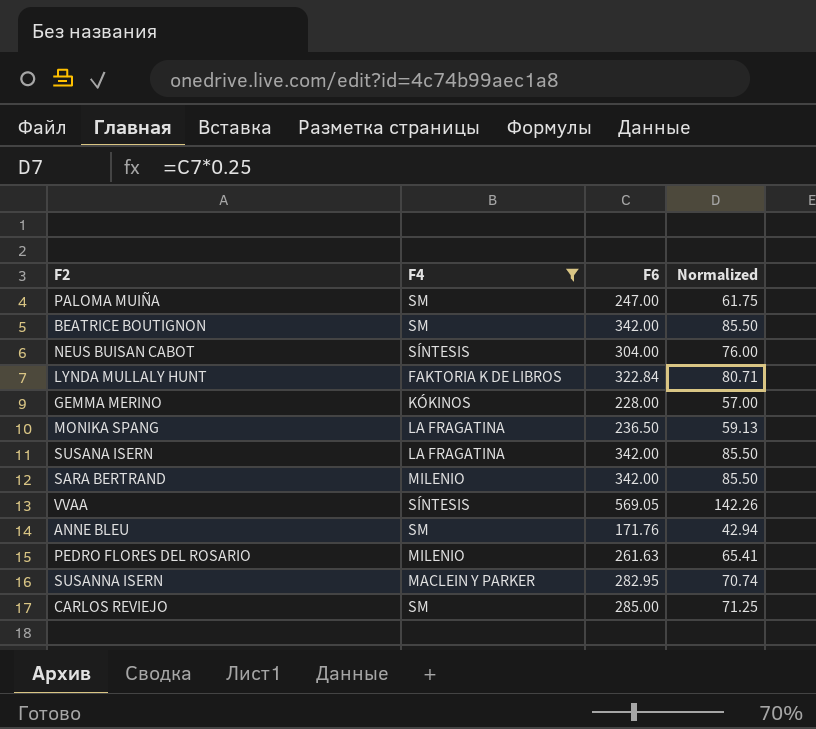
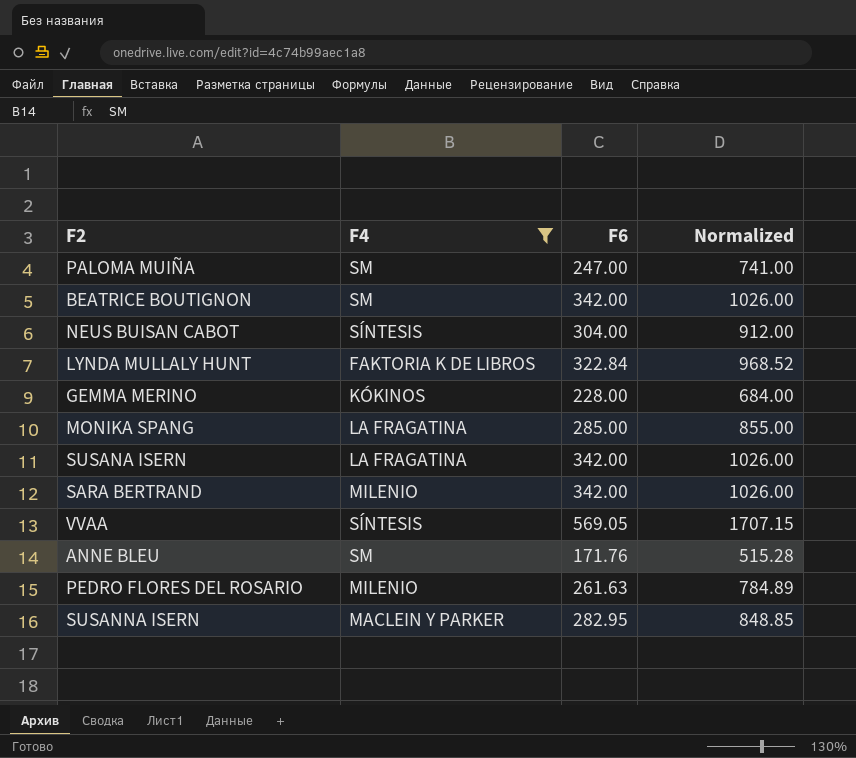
column Normalized | formula: [F6] * 0.25 -> [F6] * 3
row CARLOS REVIEJO: SM | 285.00 | 71.25 -> none
MONIKA SPANG | F6: 236.50 -> 285.00

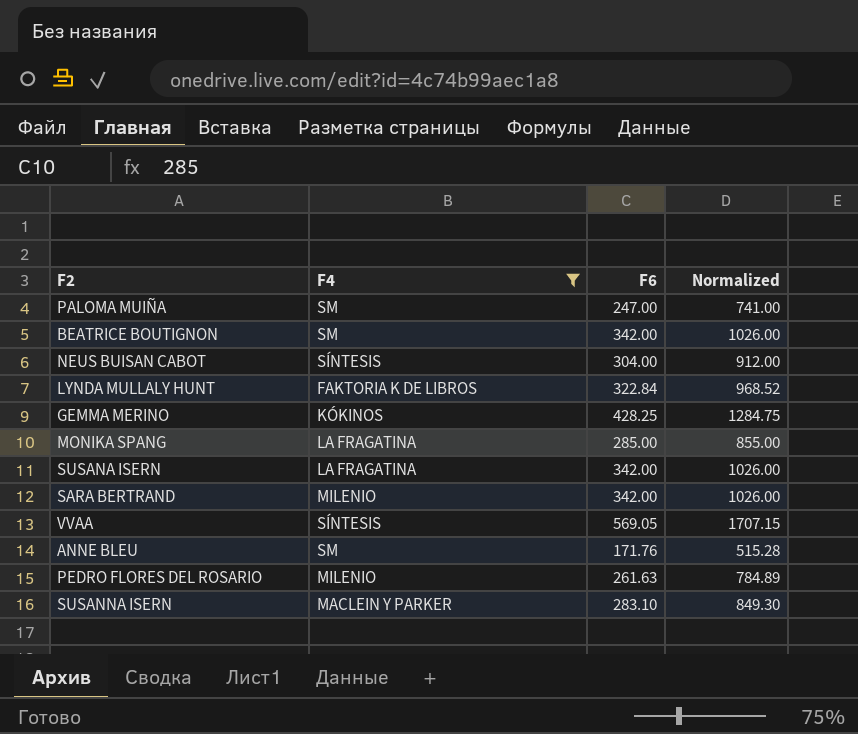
GEMMA MERINO | F6: 228.00 -> 428.25
GEMMA MERINO | Normalized: 684.00 -> 1284.75
SUSANNA ISERN | F6: 282.95 -> 283.10
SUSANNA ISERN | Normalized: 848.85 -> 849.30

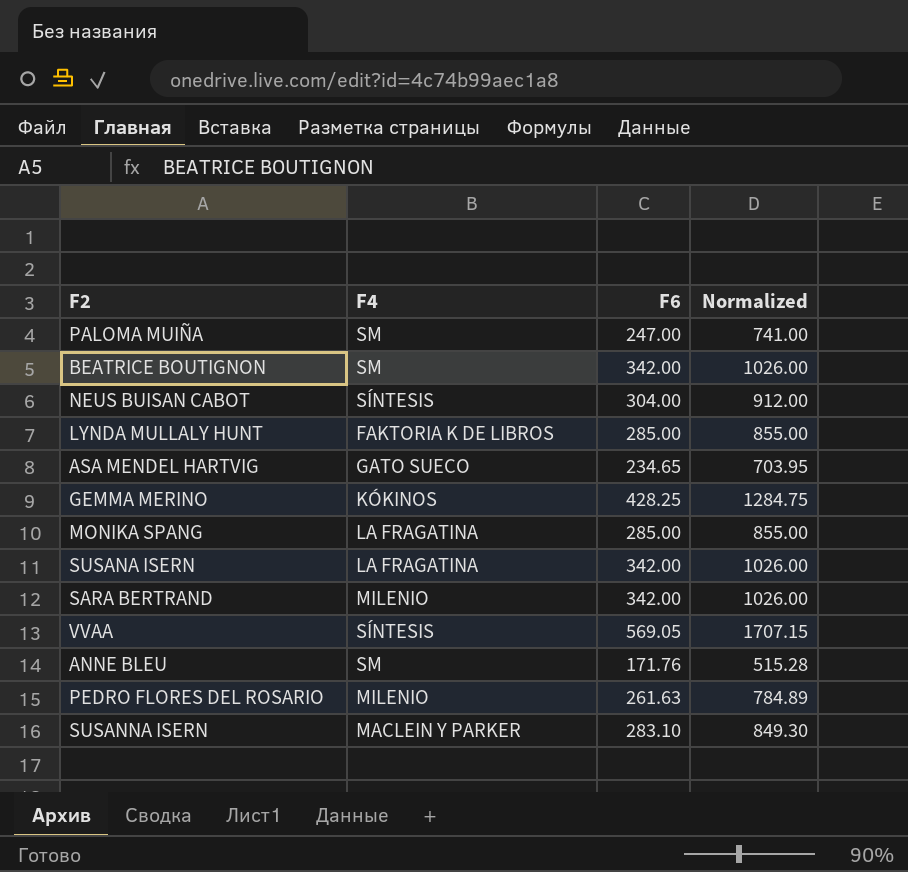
filter: F4 != GATO SUECO -> none
LYNDA MULLALY HUNT | F6: 322.84 -> 285.00
LYNDA MULLALY HUNT | Normalized: 968.52 -> 855.00

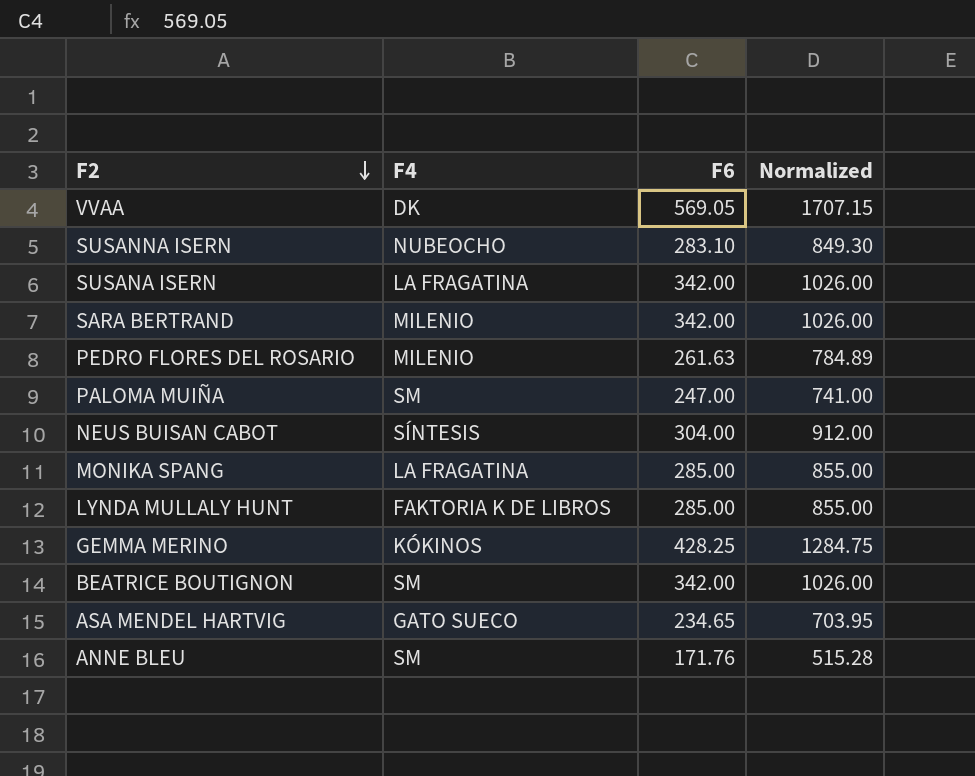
row order: none -> F2 descending
VVAA | F4: SÍNTESIS -> DK
SUSANNA ISERN | F4: MACLEIN Y PARKER -> NUBEOCHO

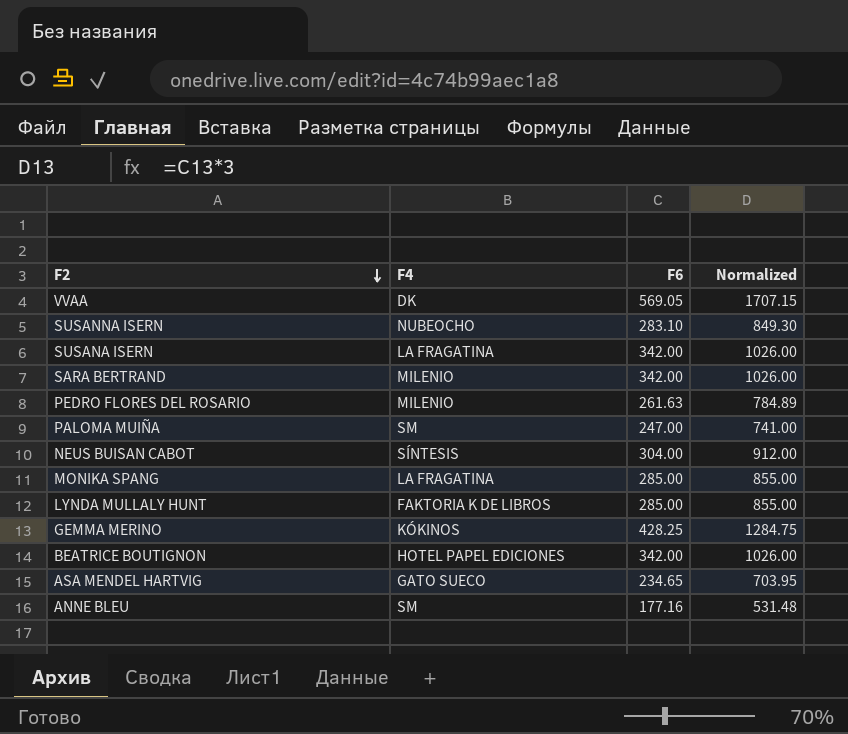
BEATRICE BOUTIGNON | F4: SM -> HOTEL PAPEL EDICIONES
ANNE BLEU | F6: 171.76 -> 177.16
ANNE BLEU | Normalized: 515.28 -> 531.48

